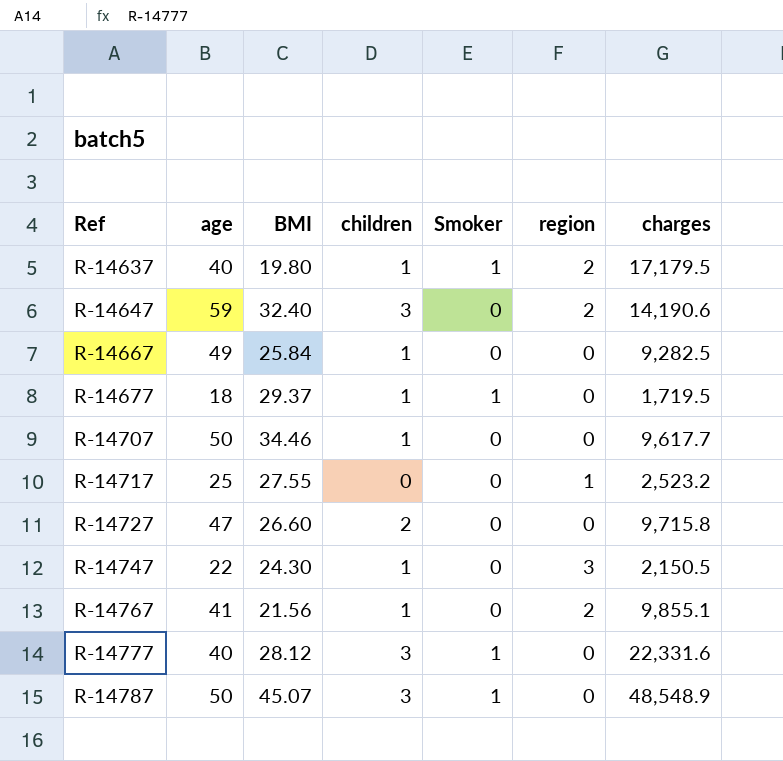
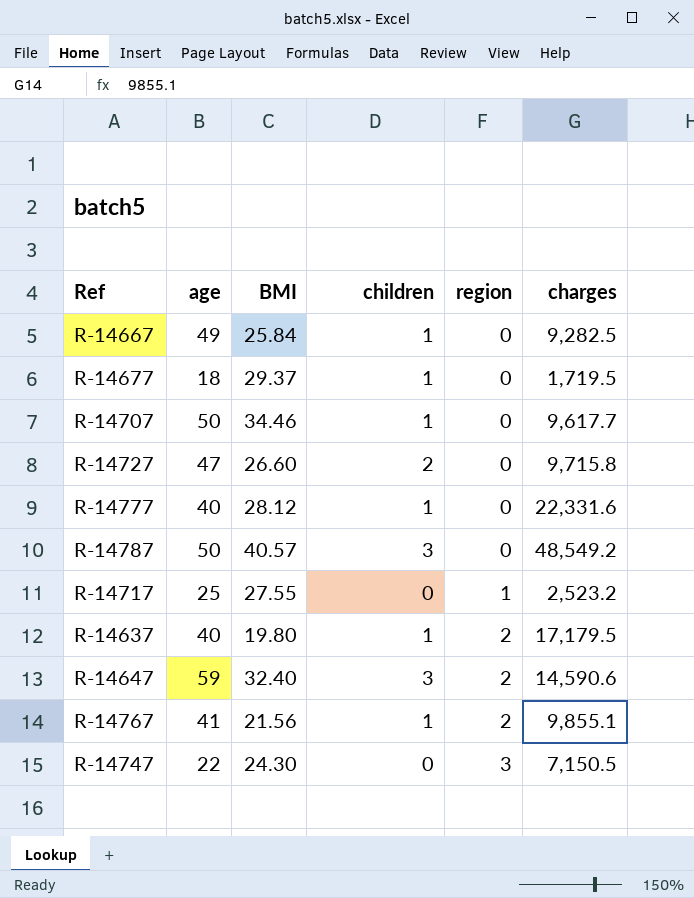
row order: Ref ascending -> region ascending
column Smoker | position: 5 -> none
R-14777 | children: 3 -> 1
R-14787 | BMI: 45.07 -> 40.57
R-14787 | charges: 48,548.9 -> 48,549.2
R-14647 | charges: 14,190.6 -> 14,590.6
R-14747 | children: 1 -> 0
R-14747 | charges: 2,150.5 -> 7,150.5

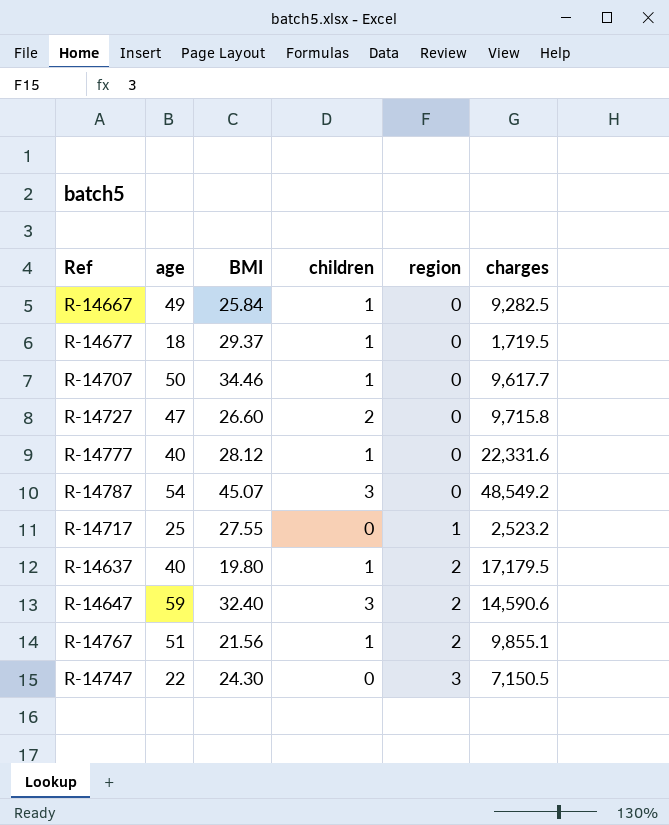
R-14787 | age: 50 -> 54
R-14787 | BMI: 40.57 -> 45.07
R-14767 | age: 41 -> 51

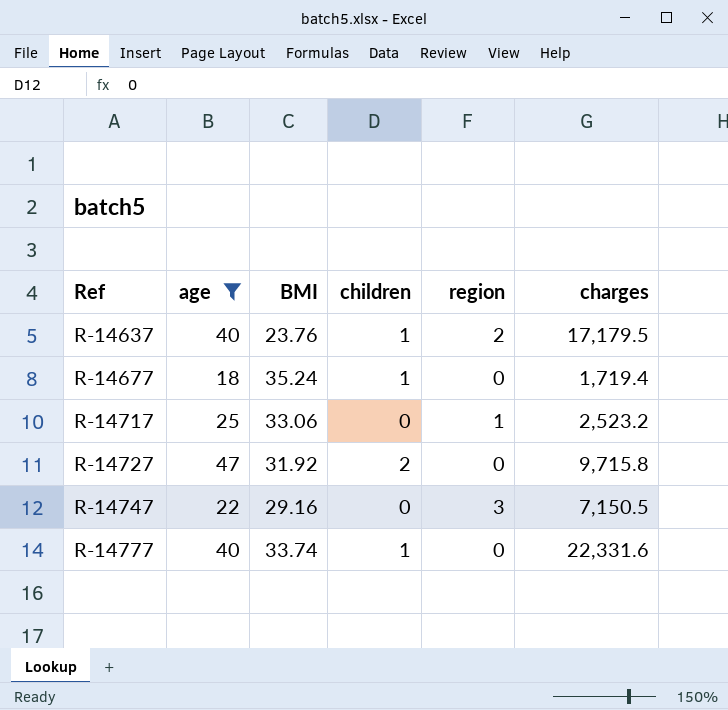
filter: none -> age <= 47
row order: region ascending -> Ref ascending
R-14637 | BMI: 19.80 -> 23.76
R-14677 | BMI: 29.37 -> 35.24
R-14677 | charges: 1,719.5 -> 1,719.4
R-14717 | BMI: 27.55 -> 33.06
R-14727 | BMI: 26.60 -> 31.92
R-14747 | BMI: 24.30 -> 29.16
R-14777 | BMI: 28.12 -> 33.74

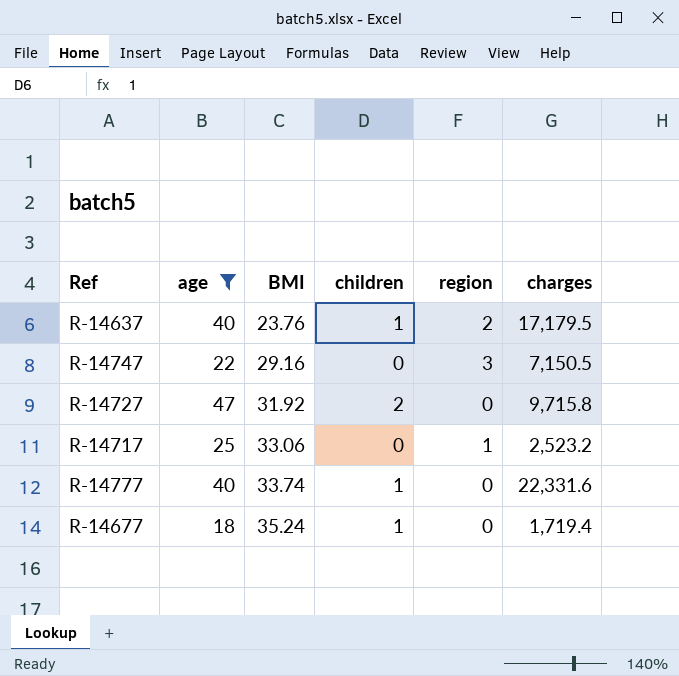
row order: Ref ascending -> BMI ascending

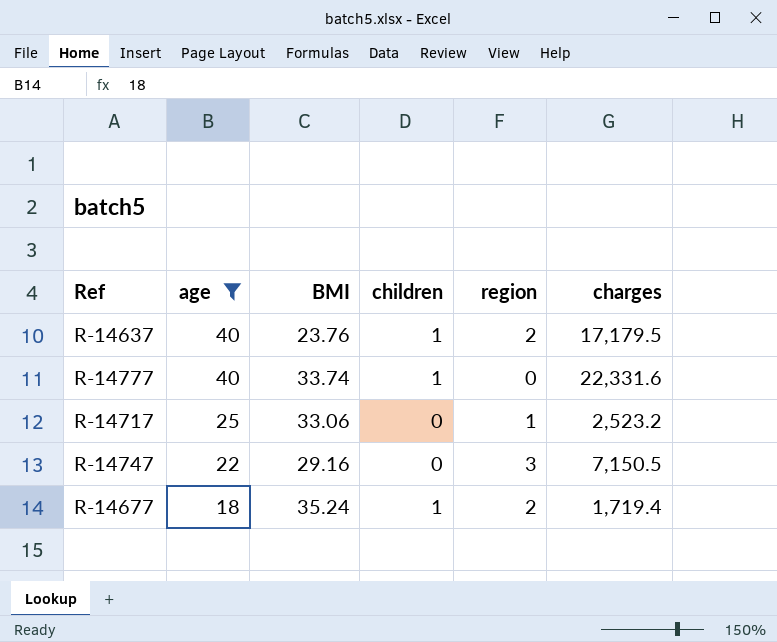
row order: BMI ascending -> age descending
row R-14727: 47 | 31.92 | 2 | 0 | 9,715.8 -> none
R-14677 | region: 0 -> 2

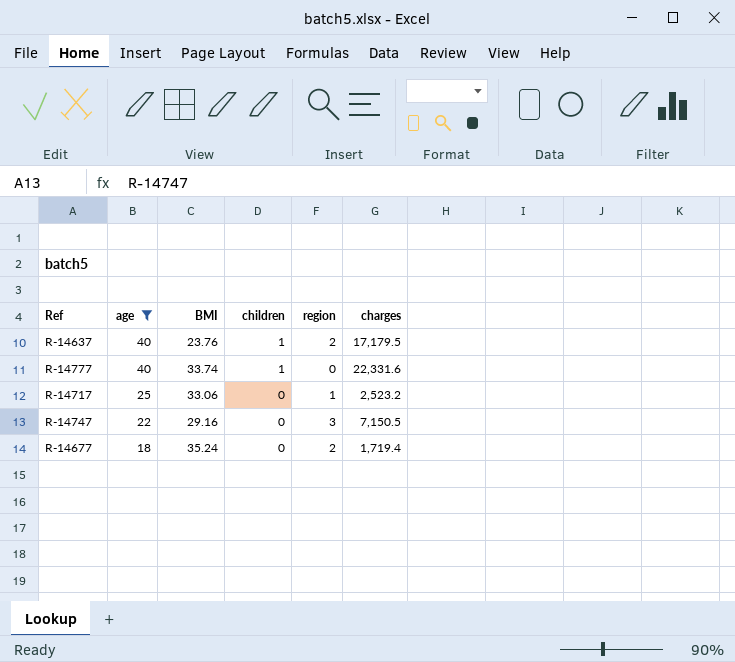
R-14677 | children: 1 -> 0

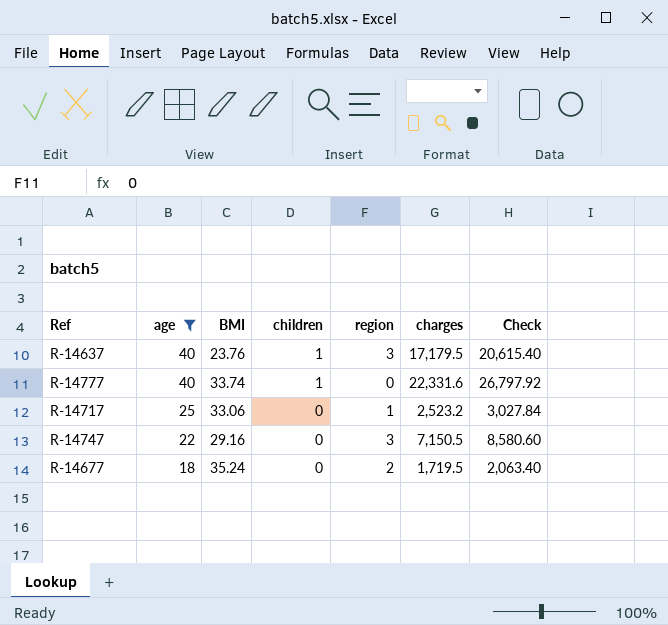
column Check | formula: none -> [charges] * 1.2
R-14637 | region: 2 -> 3
R-14677 | charges: 1,719.4 -> 1,719.5

